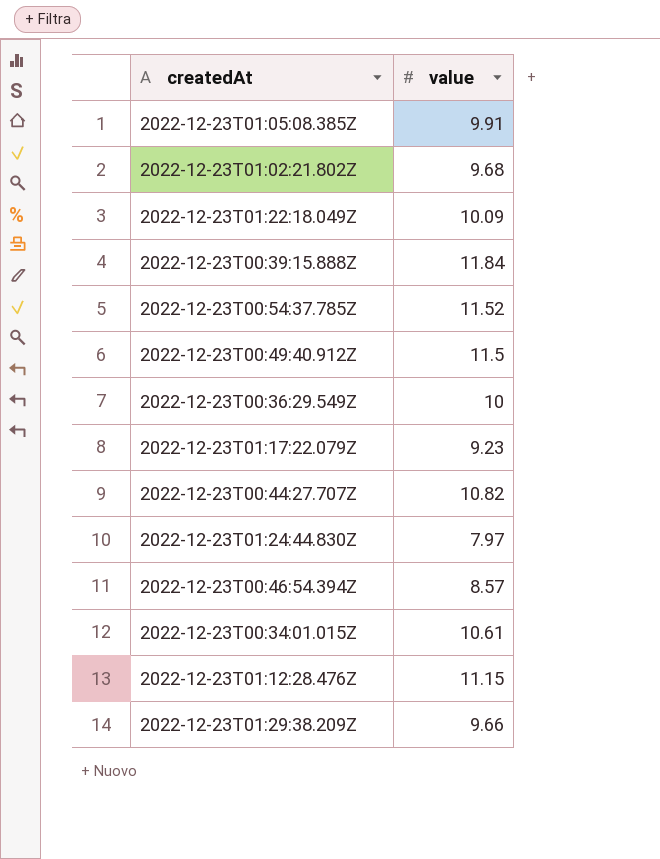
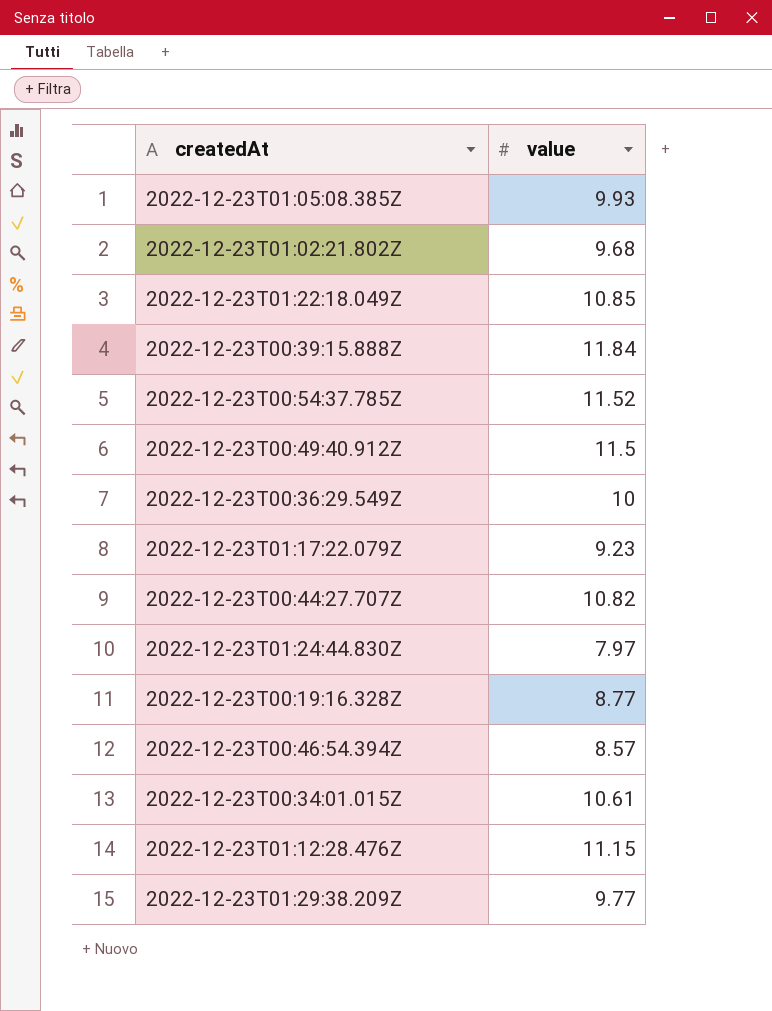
2022-12-23T01:05:08.385Z | value: 9.91 -> 9.93
2022-12-23T01:22:18.049Z | value: 10.09 -> 10.85
row 2022-12-23T00:19:16.328Z: none -> 8.77
2022-12-23T01:29:38.209Z | value: 9.66 -> 9.77

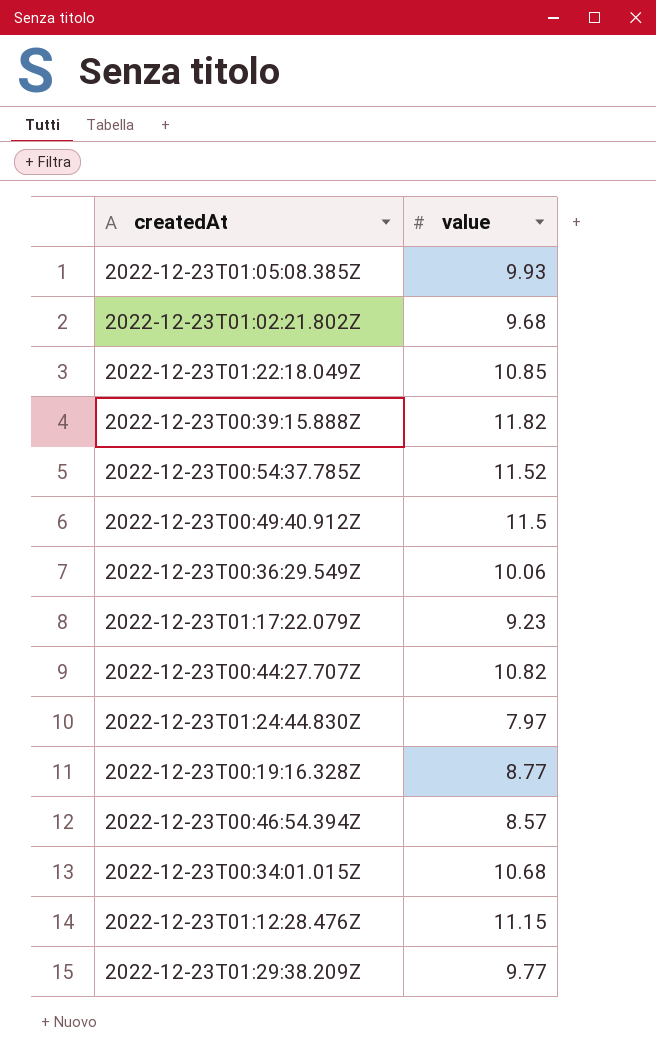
2022-12-23T00:39:15.888Z | value: 11.84 -> 11.82
2022-12-23T00:36:29.549Z | value: 10 -> 10.06
2022-12-23T00:34:01.015Z | value: 10.61 -> 10.68

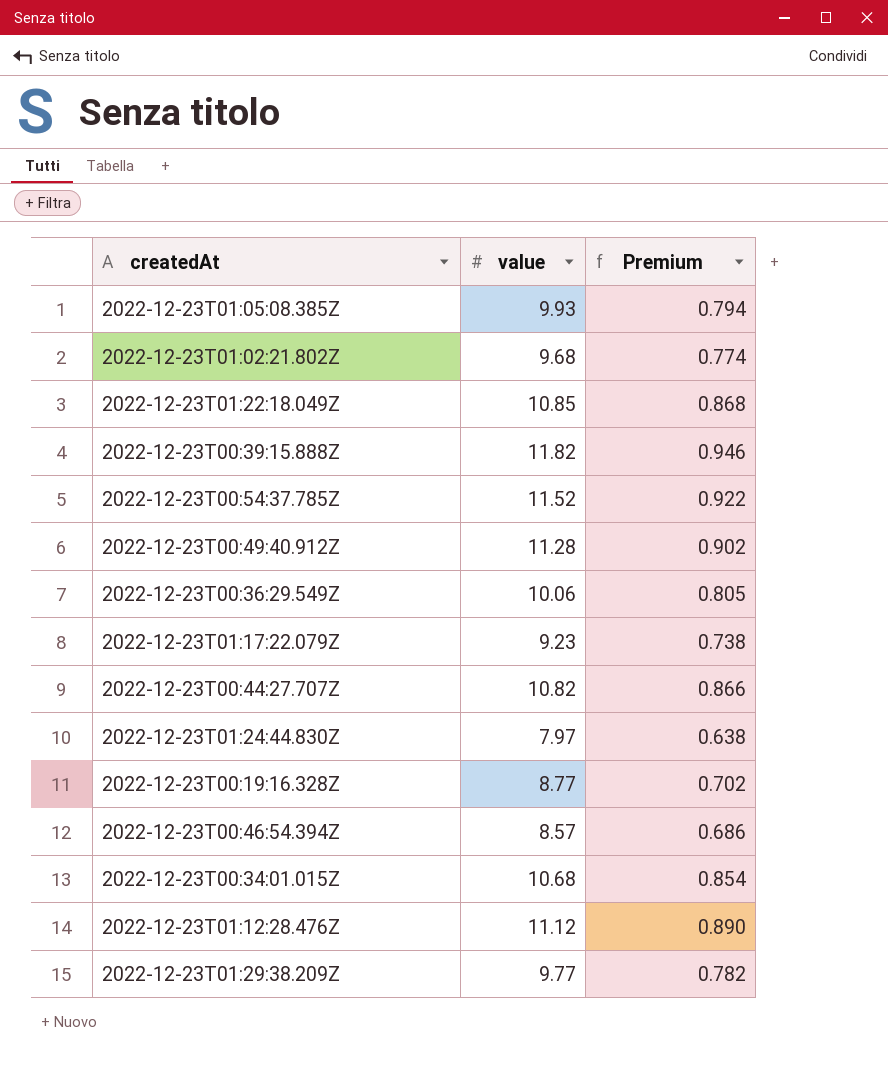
column Premium | formula: none -> [value] * 0.08
2022-12-23T00:49:40.912Z | value: 11.5 -> 11.28
2022-12-23T01:12:28.476Z | value: 11.15 -> 11.12

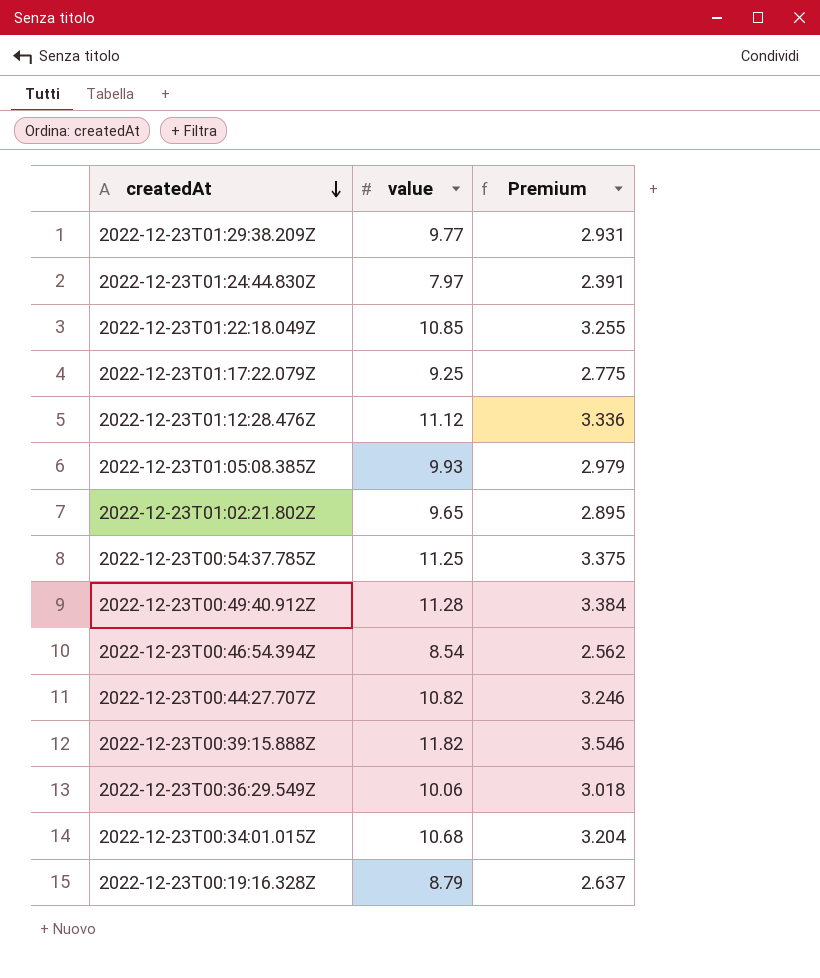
row order: none -> createdAt descending
column Premium | formula: [value] * 0.08 -> [value] * 0.3
2022-12-23T01:17:22.079Z | value: 9.23 -> 9.25
2022-12-23T01:02:21.802Z | value: 9.68 -> 9.65
2022-12-23T00:54:37.785Z | value: 11.52 -> 11.25
2022-12-23T00:46:54.394Z | value: 8.57 -> 8.54
2022-12-23T00:19:16.328Z | value: 8.77 -> 8.79

